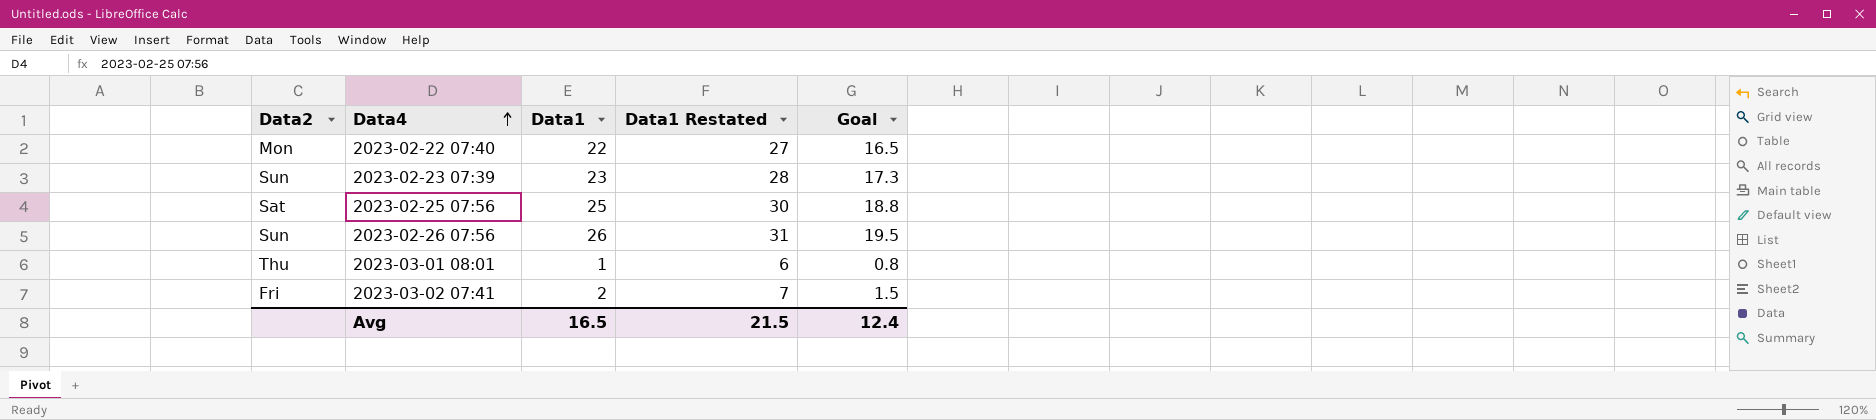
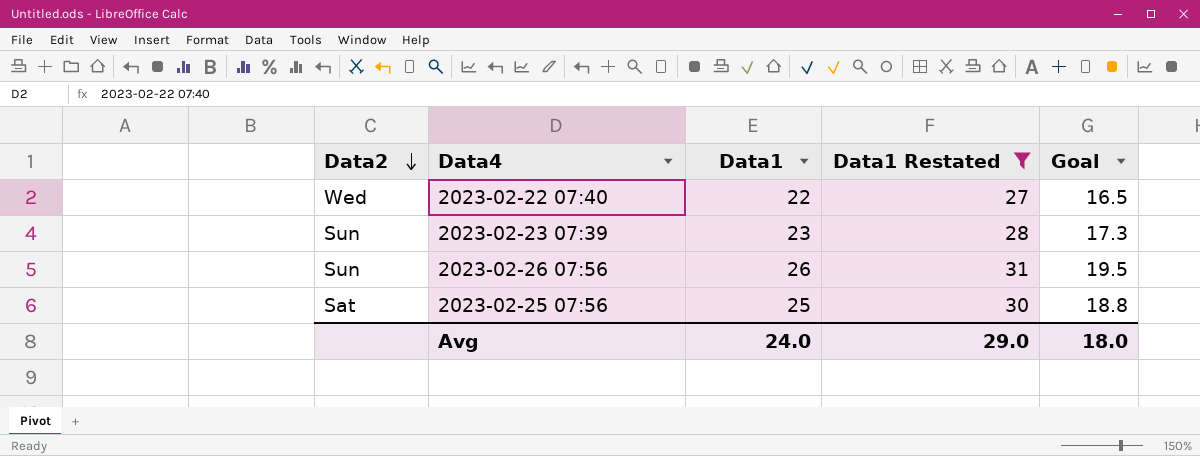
filter: none -> Data1 Restated >= 27
row order: Data4 ascending -> Data2 descending
2023-02-22 07:40 | Data2: Mon -> Wed
Avg | Data1: 16.5 -> 24.0
Avg | Data1 Restated: 21.5 -> 29.0
Avg | Goal: 12.4 -> 18.0

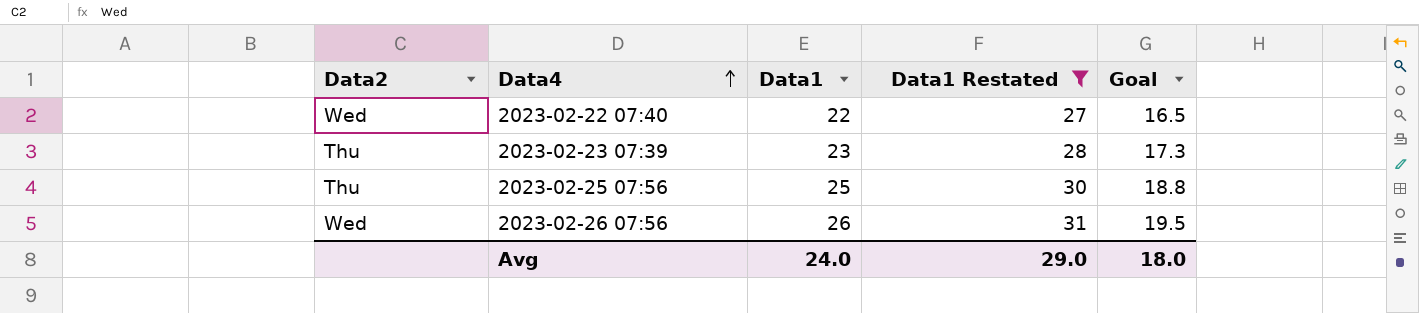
row order: Data2 descending -> Data4 ascending
2023-02-23 07:39 | Data2: Sun -> Thu
2023-02-25 07:56 | Data2: Sat -> Thu
2023-02-26 07:56 | Data2: Sun -> Wed

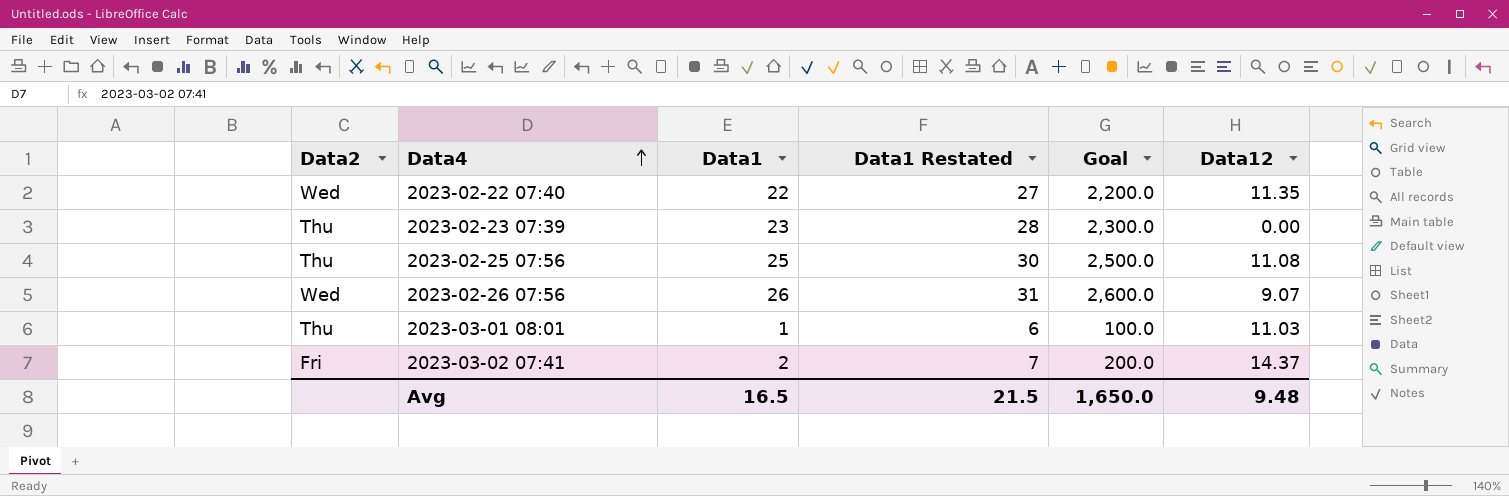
filter: Data1 Restated >= 27 -> none
column Goal | formula: [Data1] * 0.75 -> [Data1] * 100
column Data12 | position: none -> 6
Avg | Data1: 24.0 -> 16.5
Avg | Data1 Restated: 29.0 -> 21.5
Avg | Goal: 18.0 -> 1,650.0

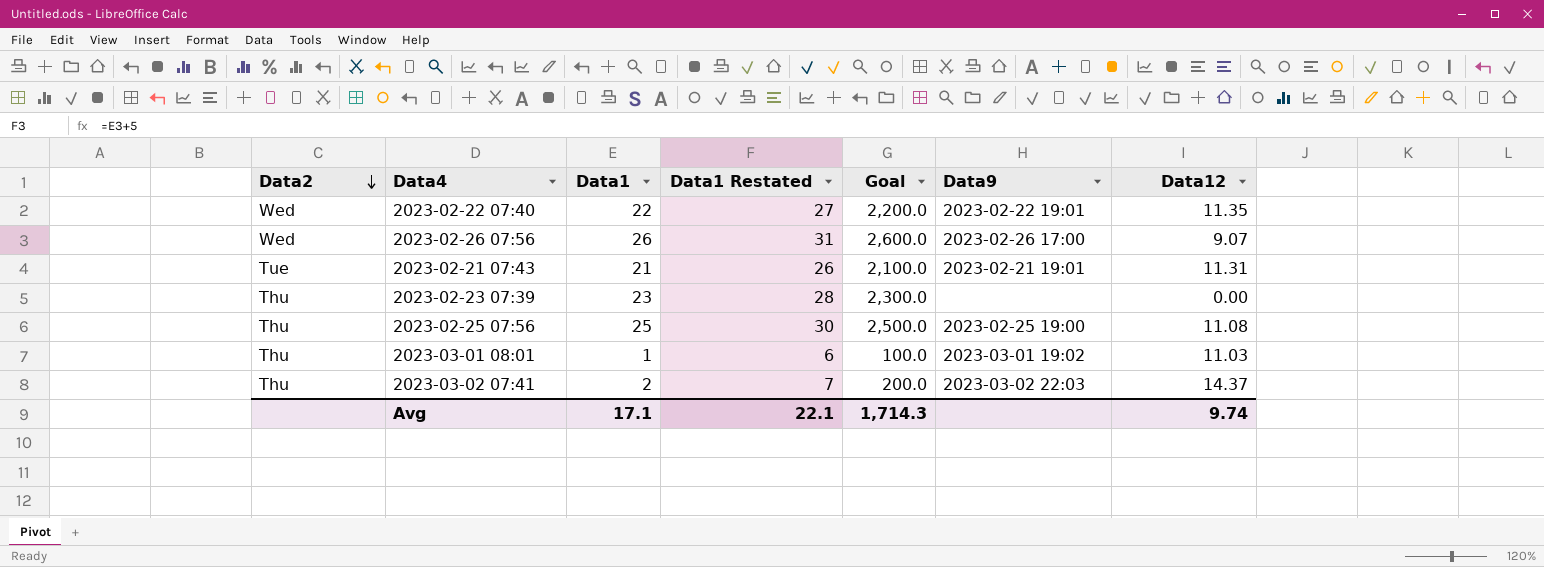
row order: Data4 ascending -> Data2 descending
column Data9 | position: none -> 6
row 2023-02-21 07:43: none -> Tue | 21 | 26 | 2,100.0 | 2023-02-21 19:01 | 11.31
2023-03-02 07:41 | Data2: Fri -> Thu
Avg | Data1: 16.5 -> 17.1
Avg | Data1 Restated: 21.5 -> 22.1
Avg | Goal: 1,650.0 -> 1,714.3
Avg | Data12: 9.48 -> 9.74

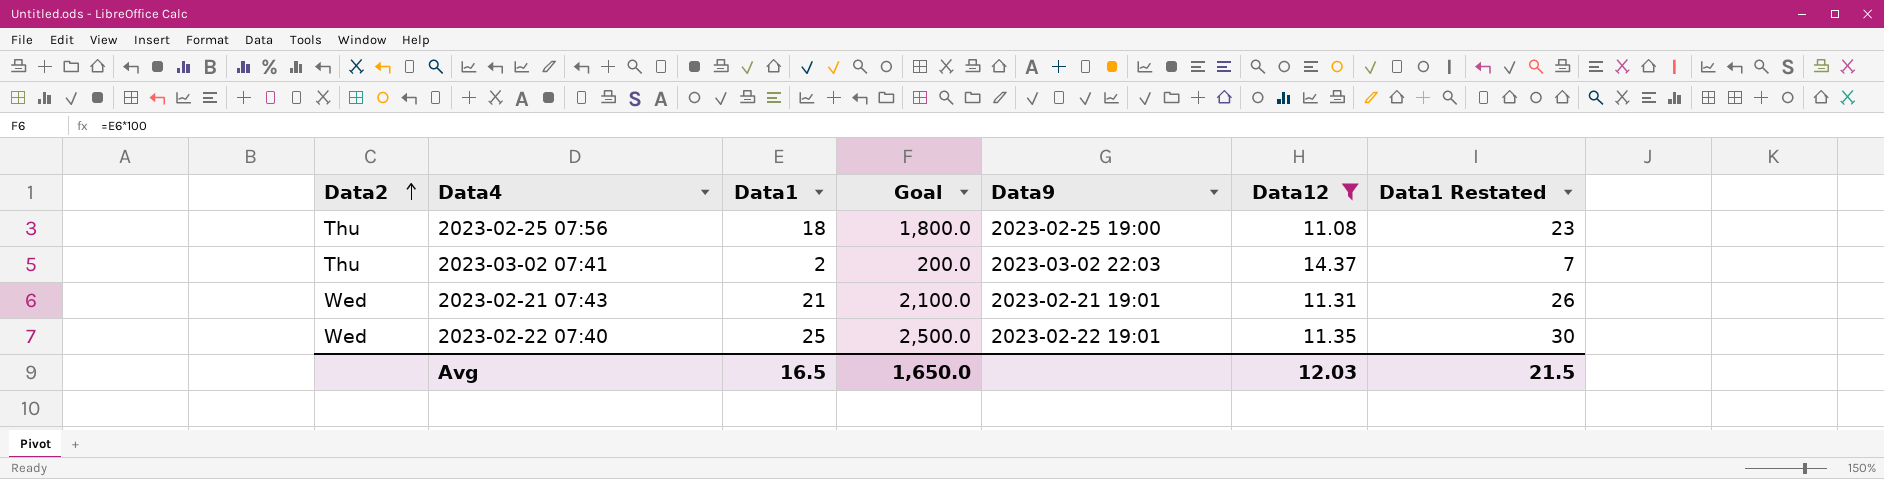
filter: none -> Data12 >= 11.08
row order: Data2 descending -> Data2 ascending
column Data1 Restated | position: 4 -> 7
2023-02-25 07:56 | Data1: 25 -> 18
2023-02-25 07:56 | Goal: 2,500.0 -> 1,800.0
2023-02-25 07:56 | Data1 Restated: 30 -> 23
2023-02-21 07:43 | Data2: Tue -> Wed
2023-02-22 07:40 | Data1: 22 -> 25
2023-02-22 07:40 | Goal: 2,200.0 -> 2,500.0
2023-02-22 07:40 | Data1 Restated: 27 -> 30
Avg | Data1: 17.1 -> 16.5
Avg | Goal: 1,714.3 -> 1,650.0
Avg | Data12: 9.74 -> 12.03
Avg | Data1 Restated: 22.1 -> 21.5

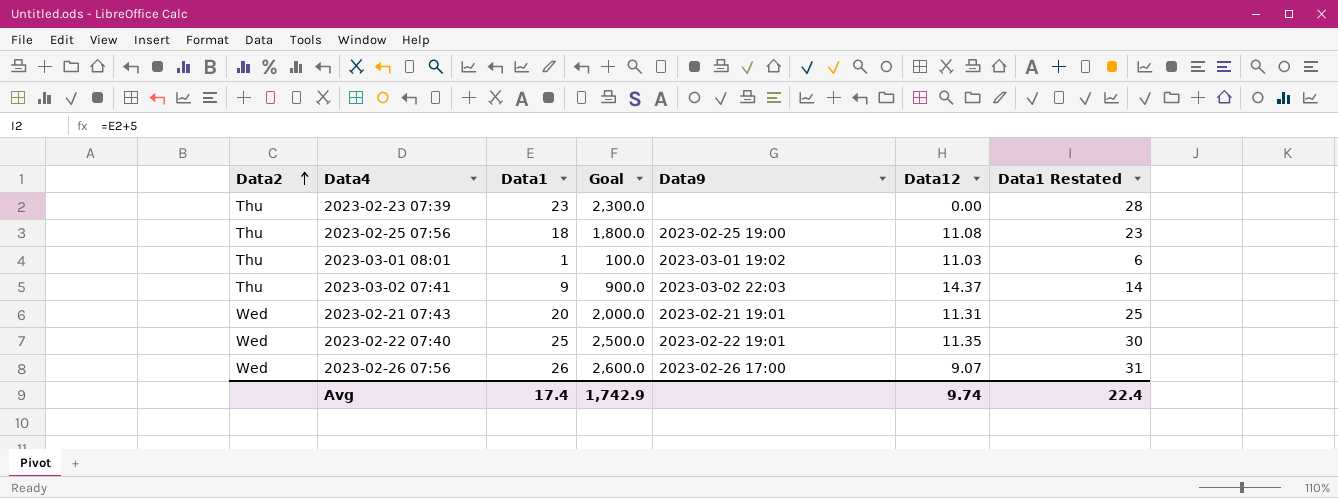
filter: Data12 >= 11.08 -> none
2023-03-02 07:41 | Data1: 2 -> 9
2023-03-02 07:41 | Goal: 200.0 -> 900.0
2023-03-02 07:41 | Data1 Restated: 7 -> 14
2023-02-21 07:43 | Data1: 21 -> 20
2023-02-21 07:43 | Goal: 2,100.0 -> 2,000.0
2023-02-21 07:43 | Data1 Restated: 26 -> 25
Avg | Data1: 16.5 -> 17.4
Avg | Goal: 1,650.0 -> 1,742.9
Avg | Data12: 12.03 -> 9.74
Avg | Data1 Restated: 21.5 -> 22.4

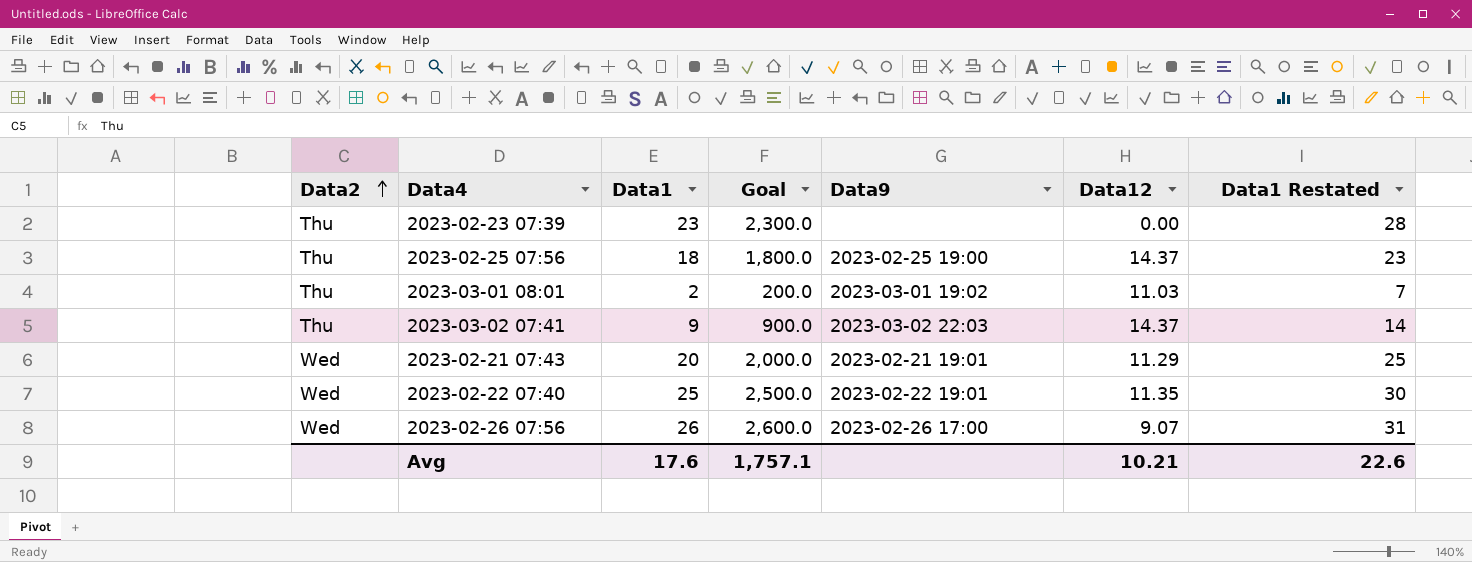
2023-02-25 07:56 | Data12: 11.08 -> 14.37
2023-03-01 08:01 | Data1: 1 -> 2
2023-03-01 08:01 | Goal: 100.0 -> 200.0
2023-03-01 08:01 | Data1 Restated: 6 -> 7
2023-02-21 07:43 | Data12: 11.31 -> 11.29
Avg | Data1: 17.4 -> 17.6
Avg | Goal: 1,742.9 -> 1,757.1
Avg | Data12: 9.74 -> 10.21
Avg | Data1 Restated: 22.4 -> 22.6

